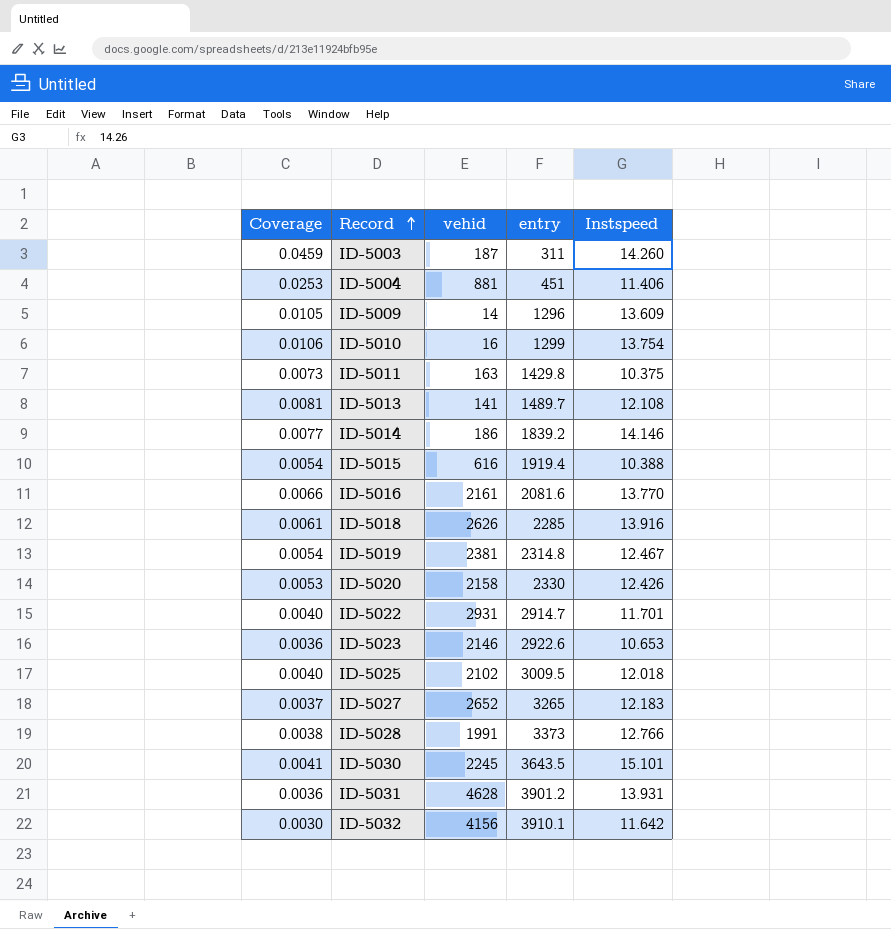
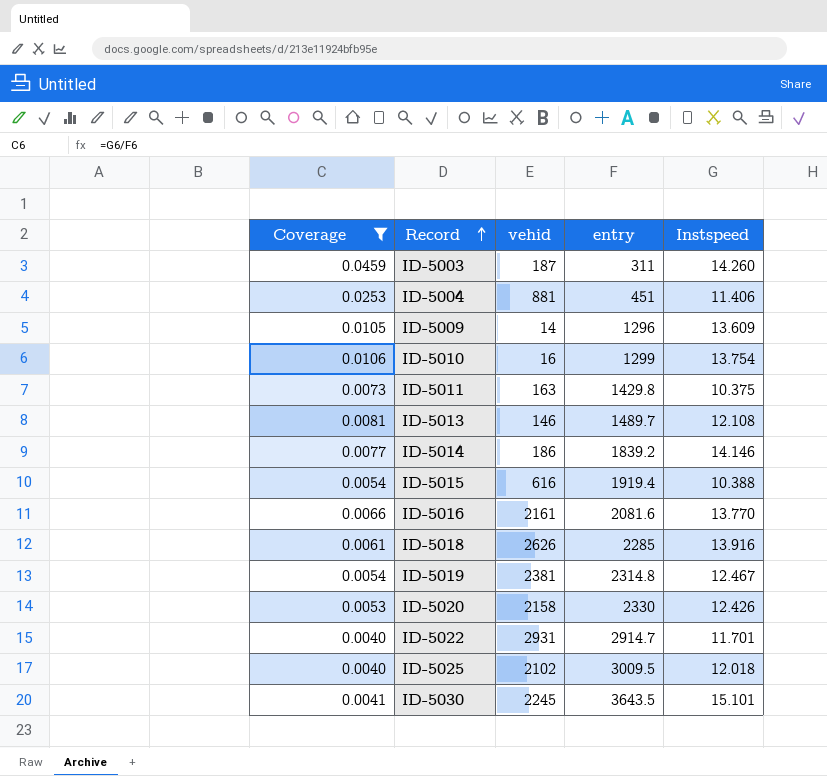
filter: none -> Coverage >= 0.0040
ID-5013 | vehid: 141 -> 146

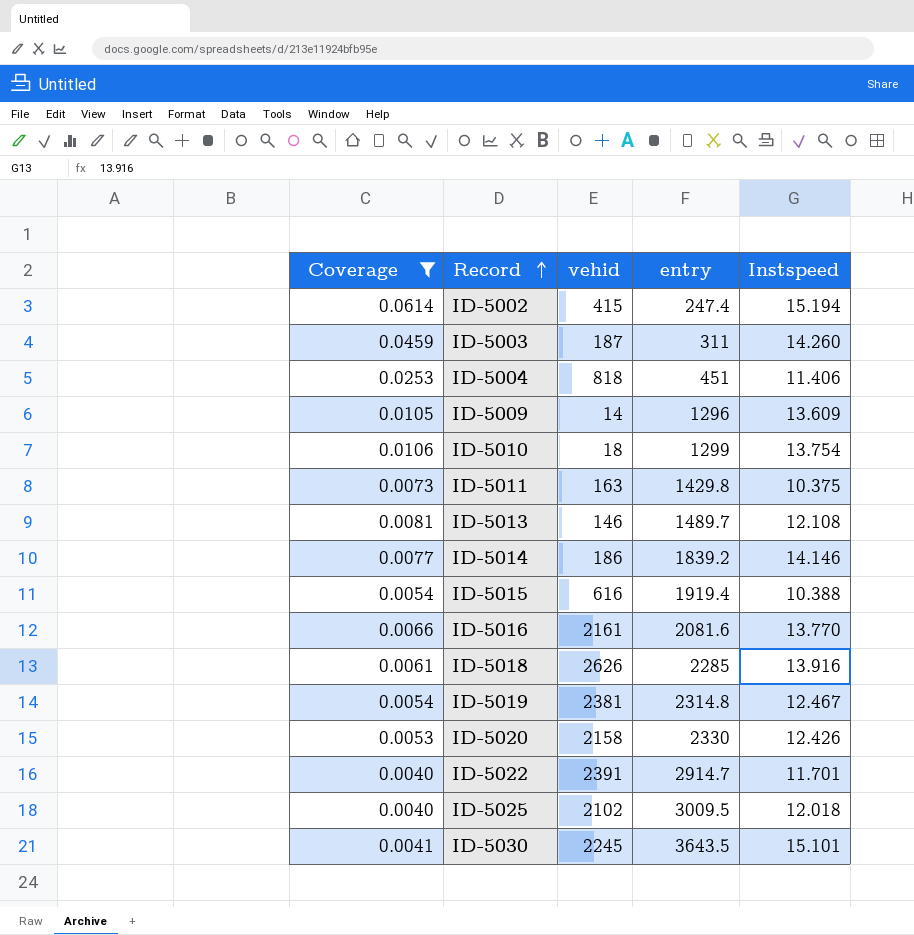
row ID-5002: none -> 0.0614 | 415 | 247.4 | 15.194
ID-5004 | vehid: 881 -> 818
ID-5010 | vehid: 16 -> 18
ID-5022 | vehid: 2931 -> 2391

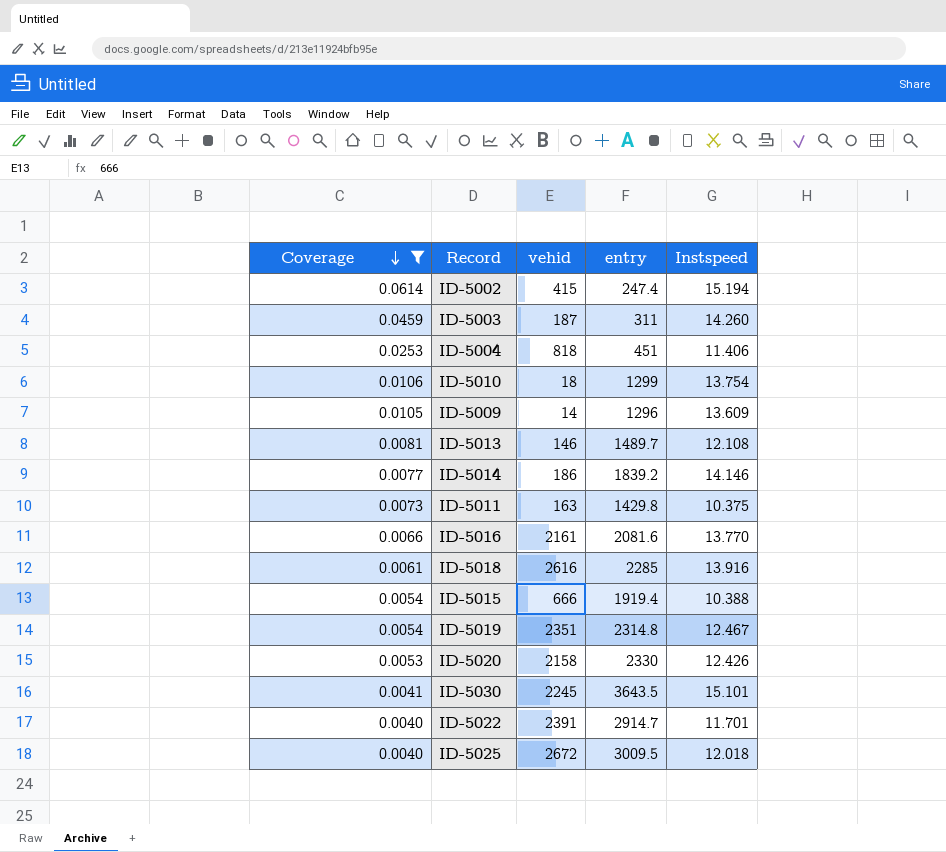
row order: Record ascending -> Coverage descending
ID-5018 | vehid: 2626 -> 2616
ID-5015 | vehid: 616 -> 666
ID-5019 | vehid: 2381 -> 2351
ID-5025 | vehid: 2102 -> 2672

